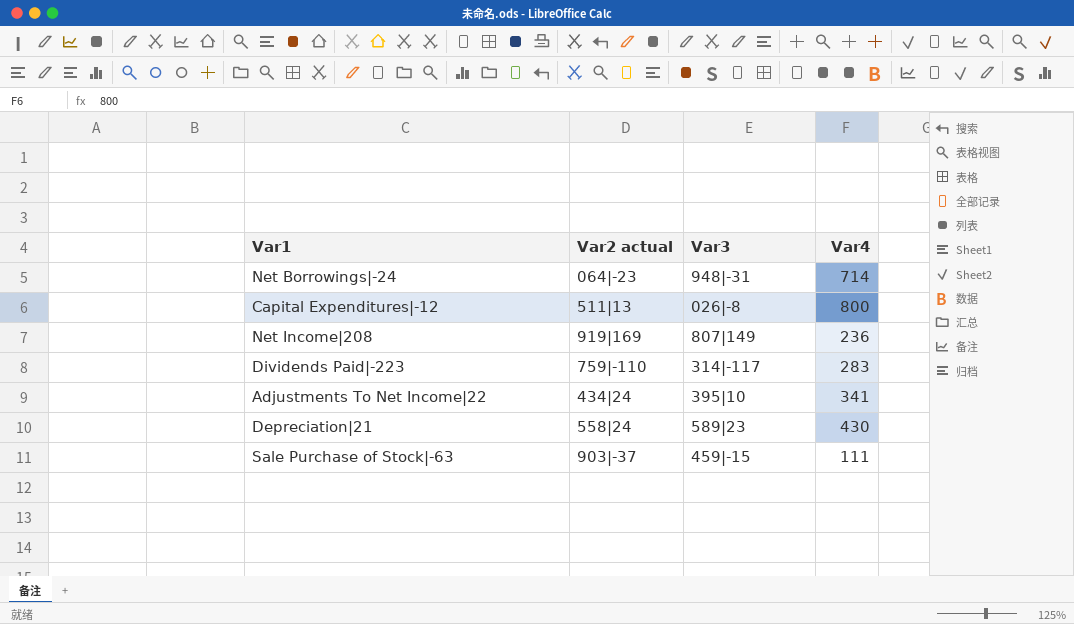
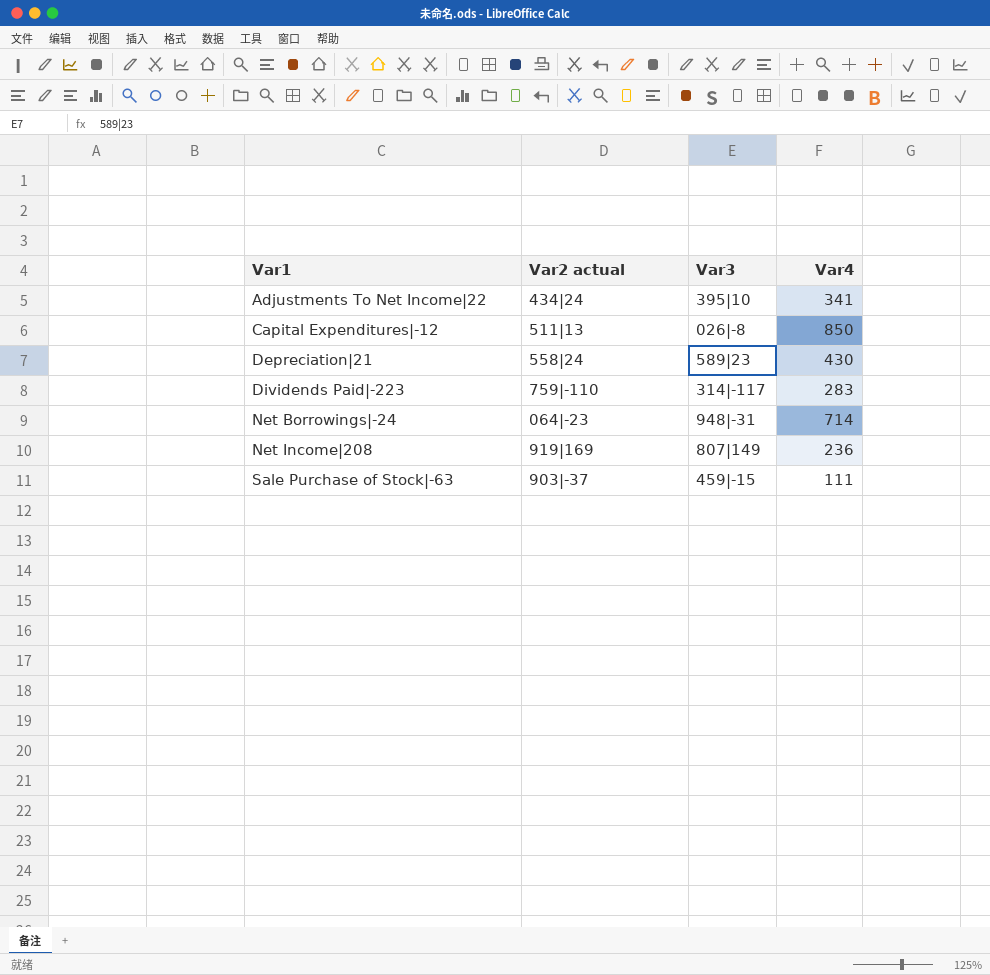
row order: none -> Var1 ascending
Capital Expenditures|-12 | Var4: 800 -> 850

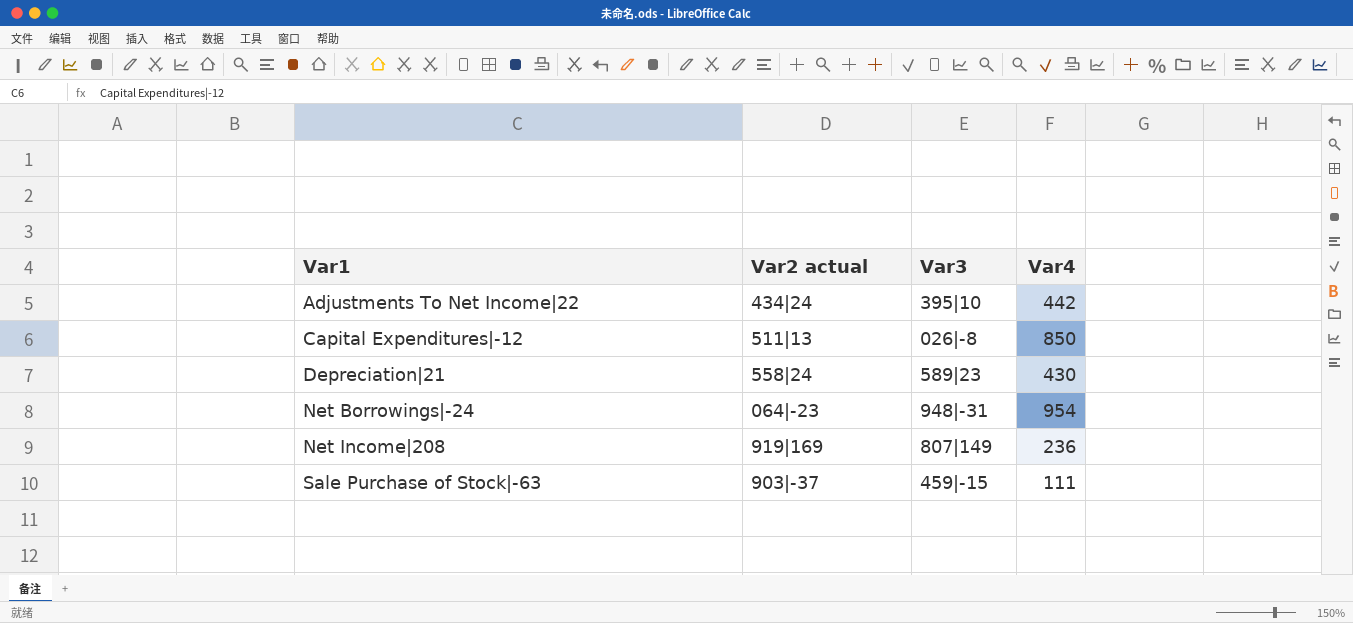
row Dividends Paid|-223: 759|-110 | 314|-117 | 283 -> none
Adjustments To Net Income|22 | Var4: 341 -> 442
Net Borrowings|-24 | Var4: 714 -> 954

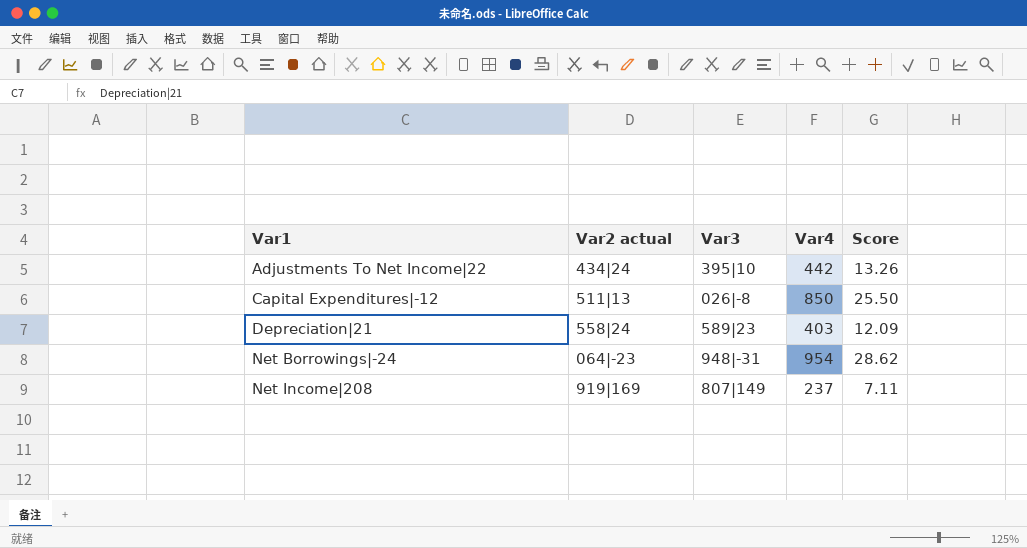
column Score | formula: none -> [Var4] * 0.03
row Sale Purchase of Stock|-63: 903|-37 | 459|-15 | 111 -> none
Depreciation|21 | Var4: 430 -> 403
Net Income|208 | Var4: 236 -> 237

